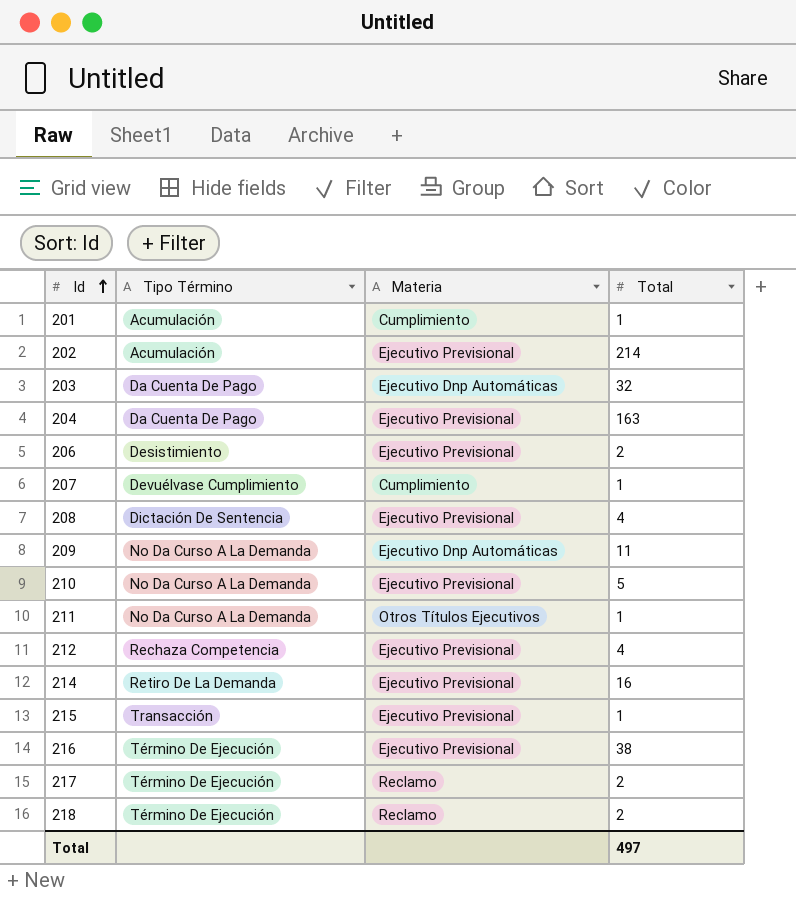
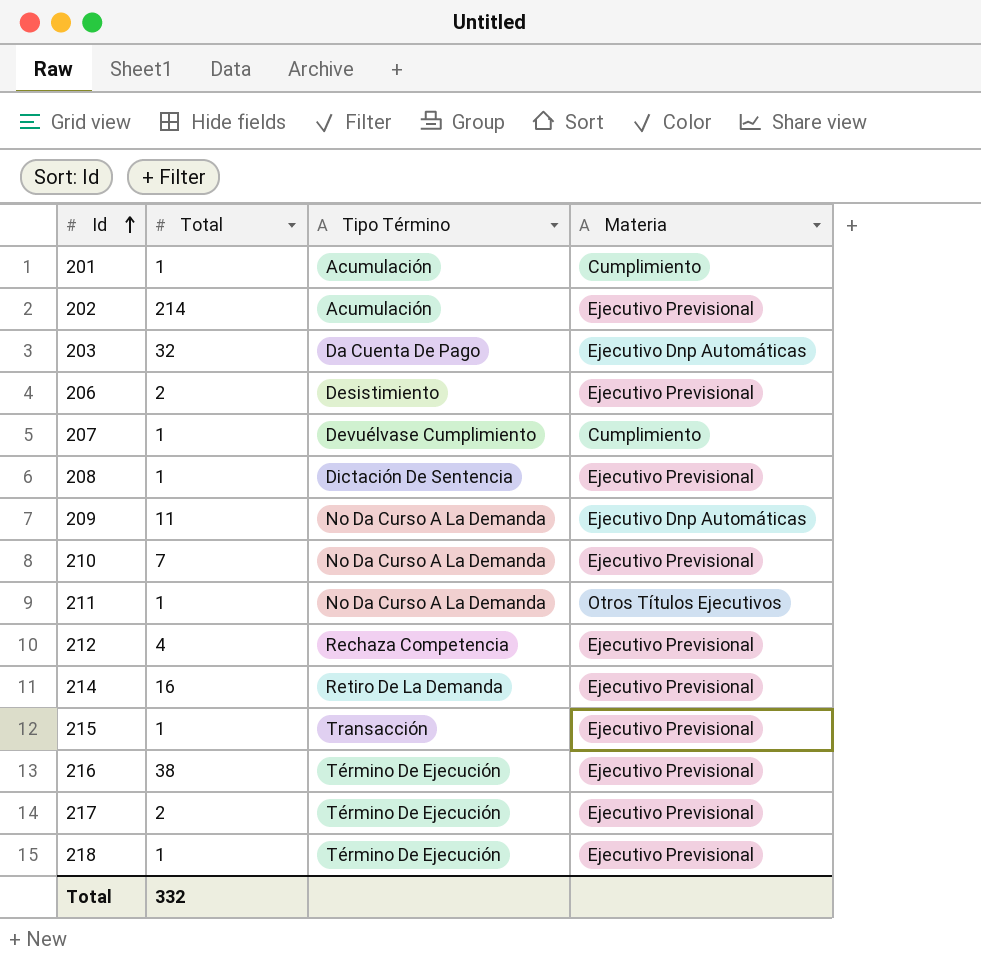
column Total | position: 4 -> 2
row 204: Da Cuenta De Pago | Ejecutivo Previsional | 163 -> none
208 | Total: 4 -> 1
210 | Total: 5 -> 7
217 | Materia: Reclamo -> Ejecutivo Previsional
218 | Total: 2 -> 1
218 | Materia: Reclamo -> Ejecutivo Previsional
Total | Total: 497 -> 332

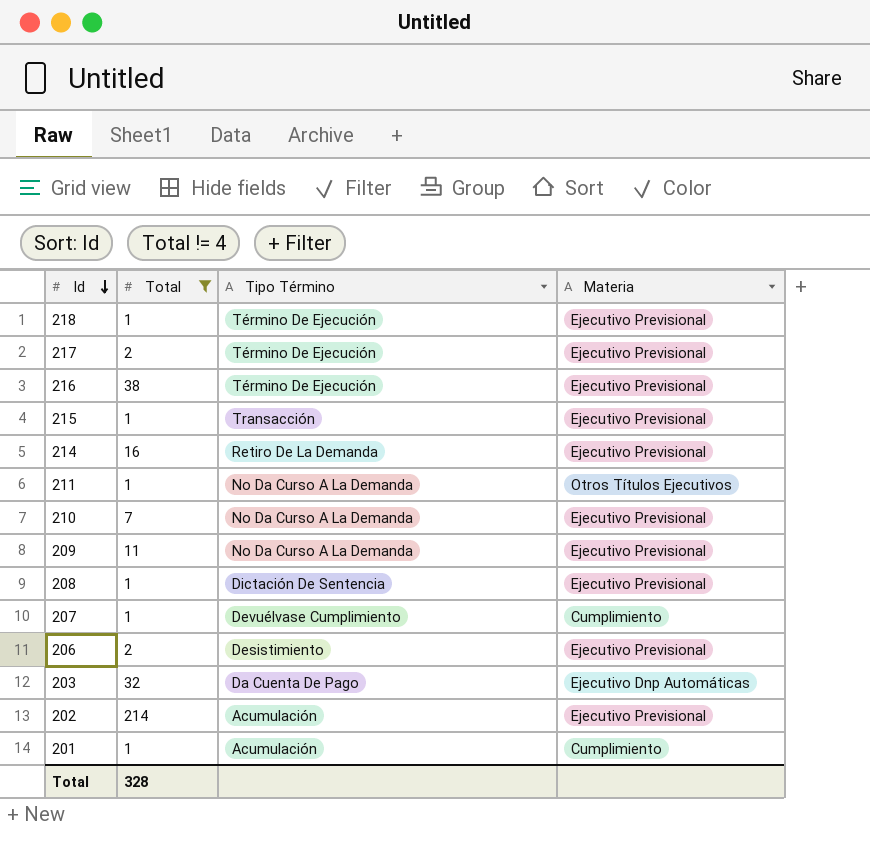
filter: none -> Total != 4
row order: Id ascending -> Id descending
209 | Materia: Ejecutivo Dnp Automáticas -> Ejecutivo Previsional
Total | Total: 332 -> 328

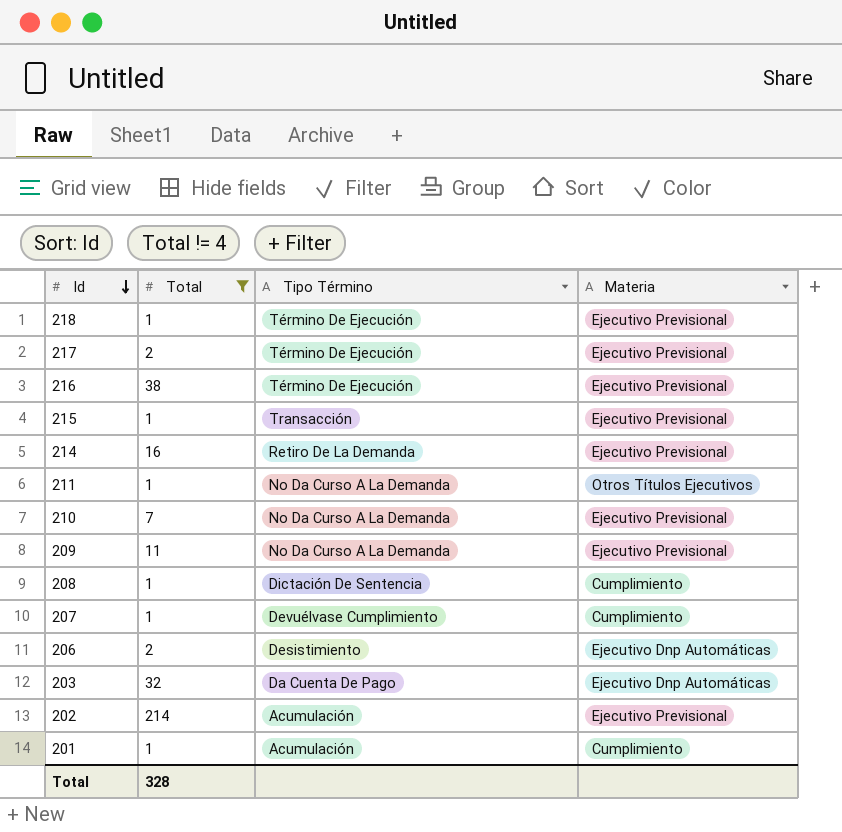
208 | Materia: Ejecutivo Previsional -> Cumplimiento
206 | Materia: Ejecutivo Previsional -> Ejecutivo Dnp Automáticas

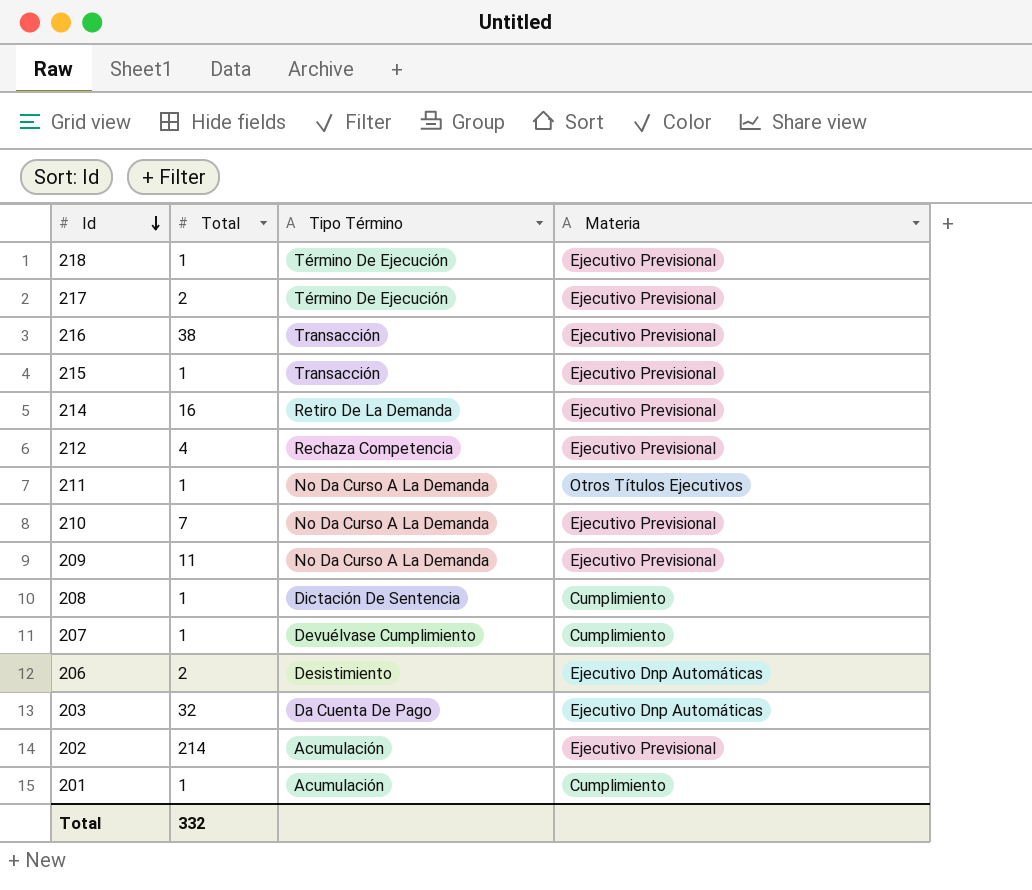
filter: Total != 4 -> none
216 | Tipo Término: Término De Ejecución -> Transacción
Total | Total: 328 -> 332

